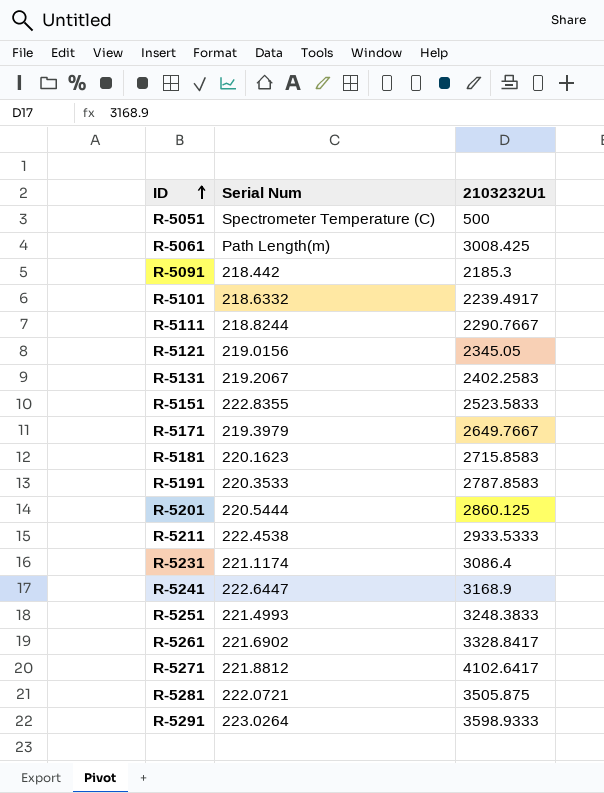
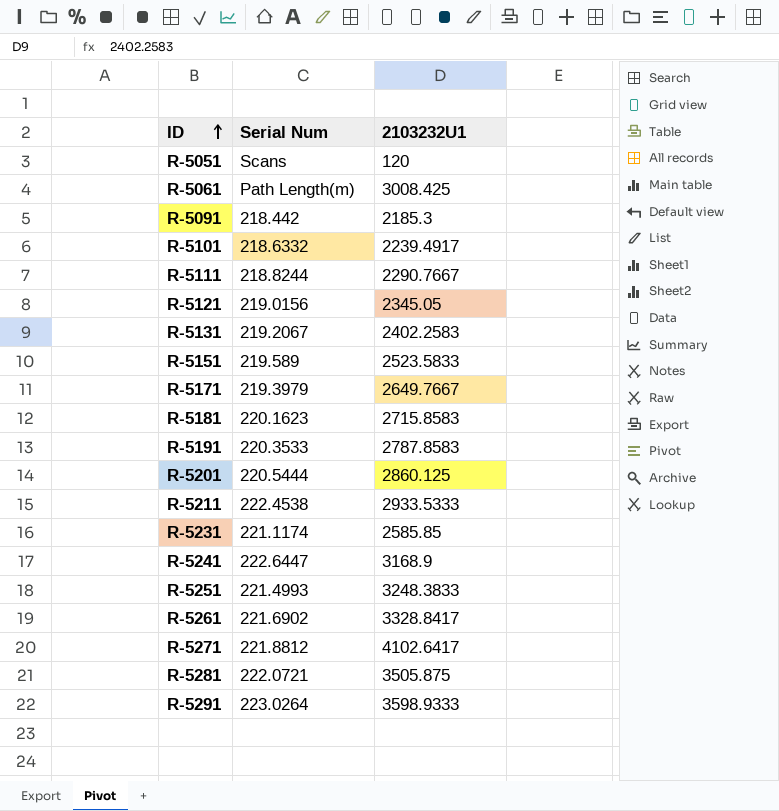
R-5051 | Serial Num: Spectrometer Temperature (C) -> Scans
R-5051 | 2103232U1: 500 -> 120
R-5151 | Serial Num: 222.8355 -> 219.589
R-5231 | 2103232U1: 3086.4 -> 2585.85

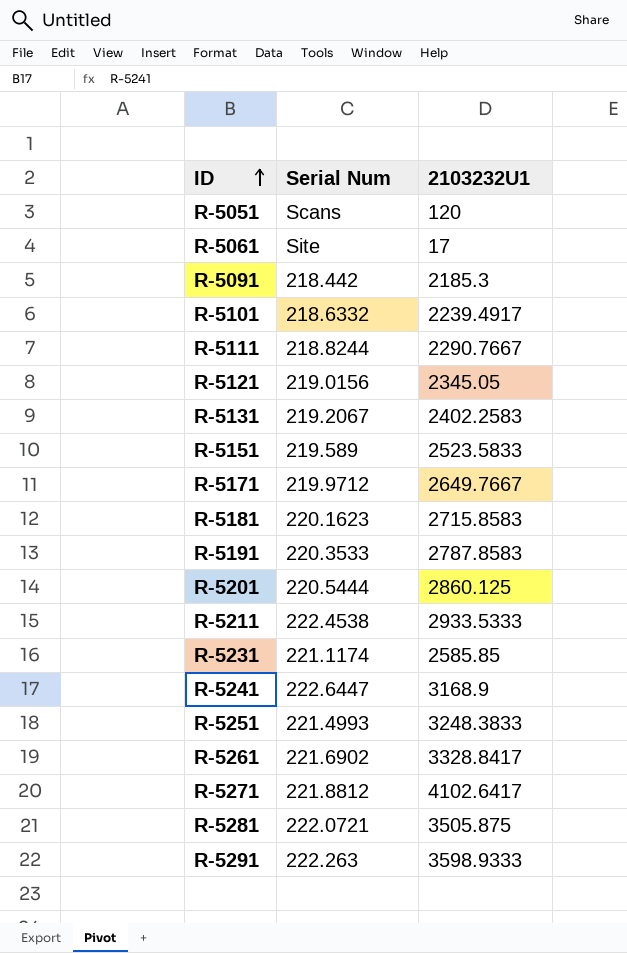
R-5061 | Serial Num: Path Length(m) -> Site
R-5061 | 2103232U1: 3008.425 -> 17
R-5171 | Serial Num: 219.3979 -> 219.9712
R-5291 | Serial Num: 223.0264 -> 222.263

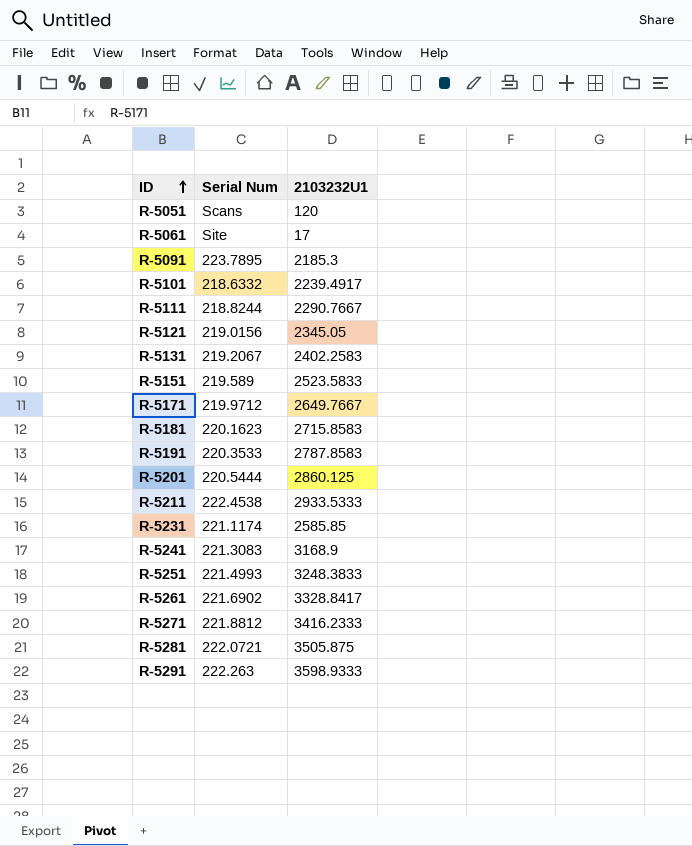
R-5091 | Serial Num: 218.442 -> 223.7895
R-5241 | Serial Num: 222.6447 -> 221.3083
R-5271 | 2103232U1: 4102.6417 -> 3416.2333

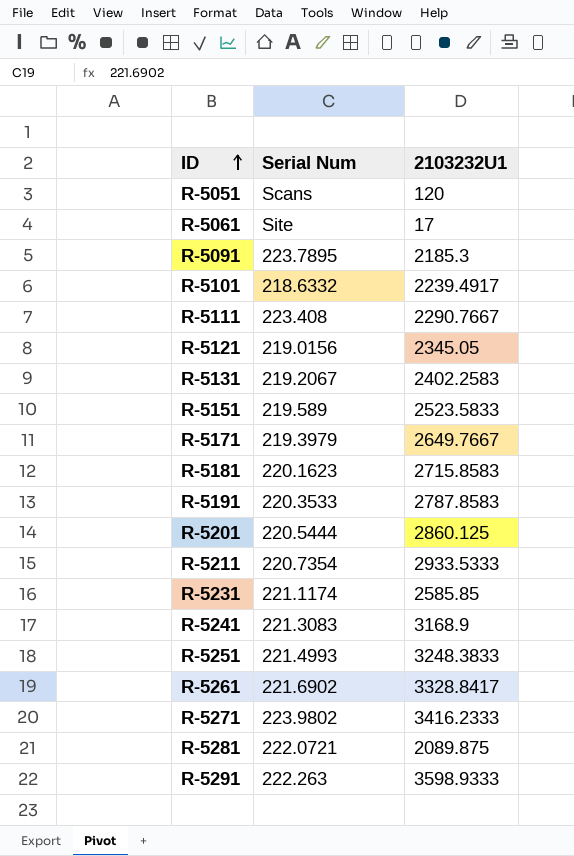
R-5111 | Serial Num: 218.8244 -> 223.408
R-5171 | Serial Num: 219.9712 -> 219.3979
R-5211 | Serial Num: 222.4538 -> 220.7354
R-5271 | Serial Num: 221.8812 -> 223.9802
R-5281 | 2103232U1: 3505.875 -> 2089.875

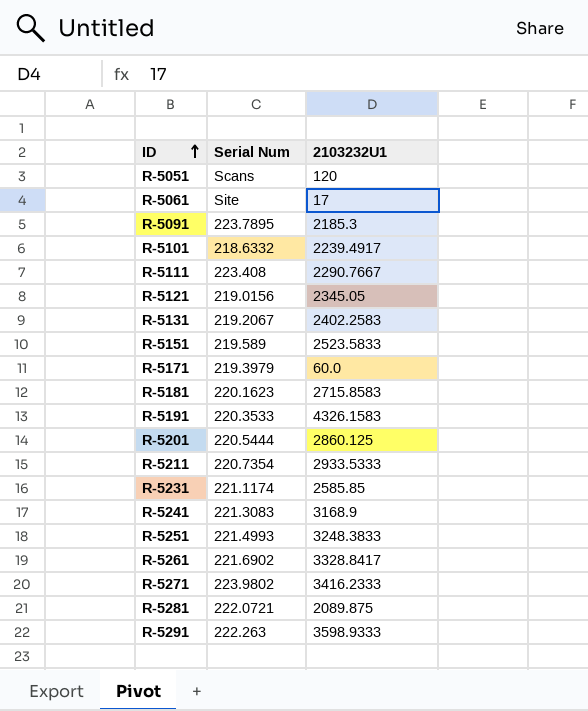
R-5171 | 2103232U1: 2649.7667 -> 60.0
R-5191 | 2103232U1: 2787.8583 -> 4326.1583

